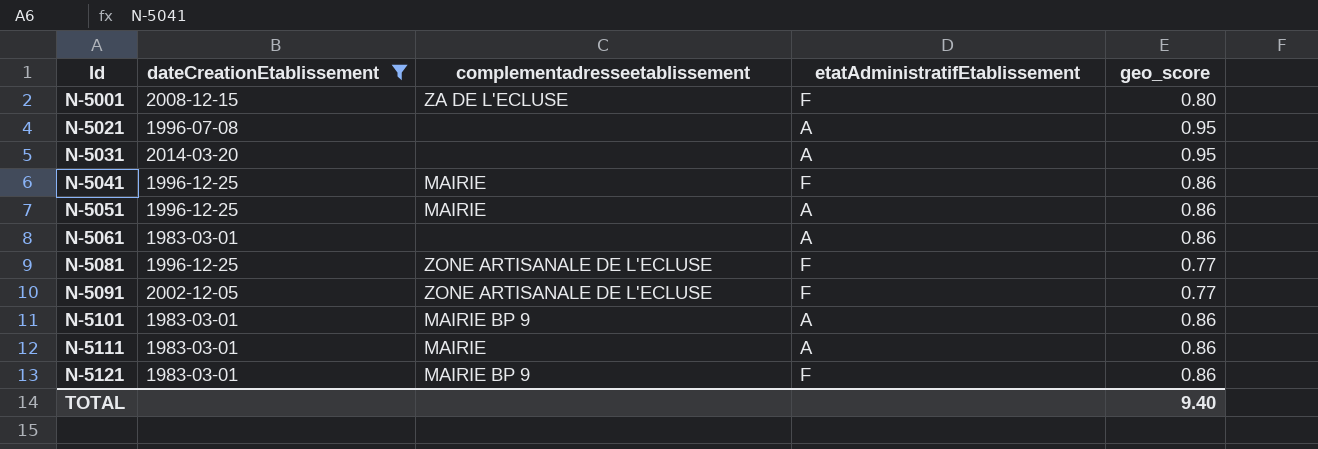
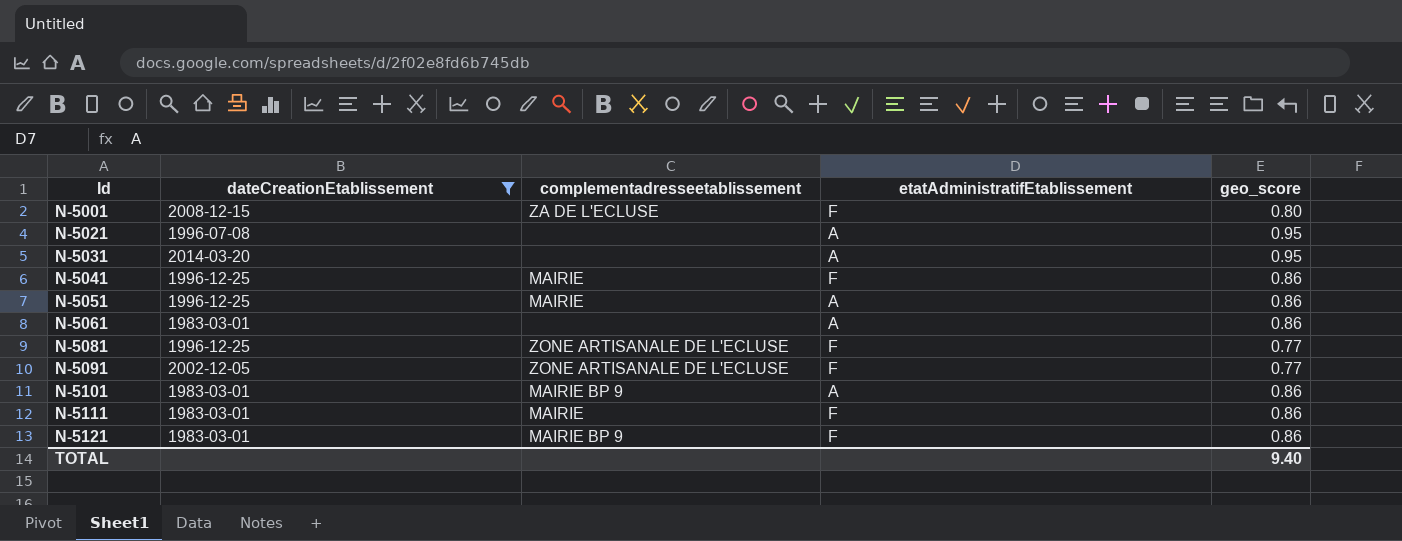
N-5111 | etatAdministratifEtablissement: A -> F

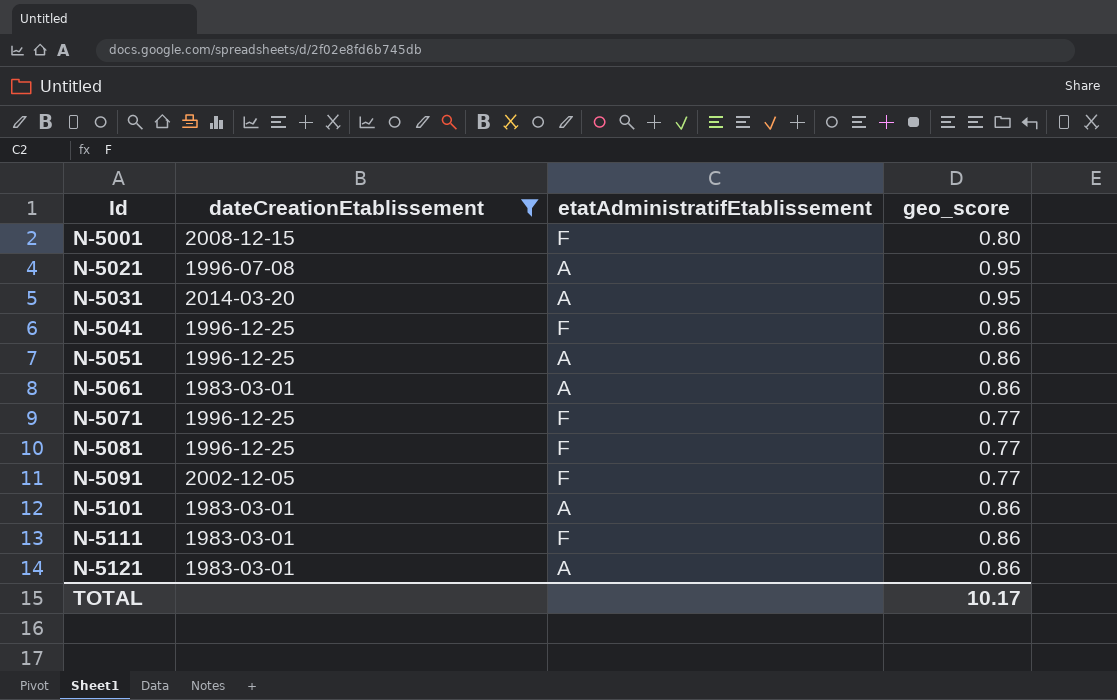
column complementadresseetablissement | position: 3 -> none
row N-5071: none -> 1996-12-25 | F | 0.77
N-5121 | etatAdministratifEtablissement: F -> A
TOTAL | geo_score: 9.40 -> 10.17

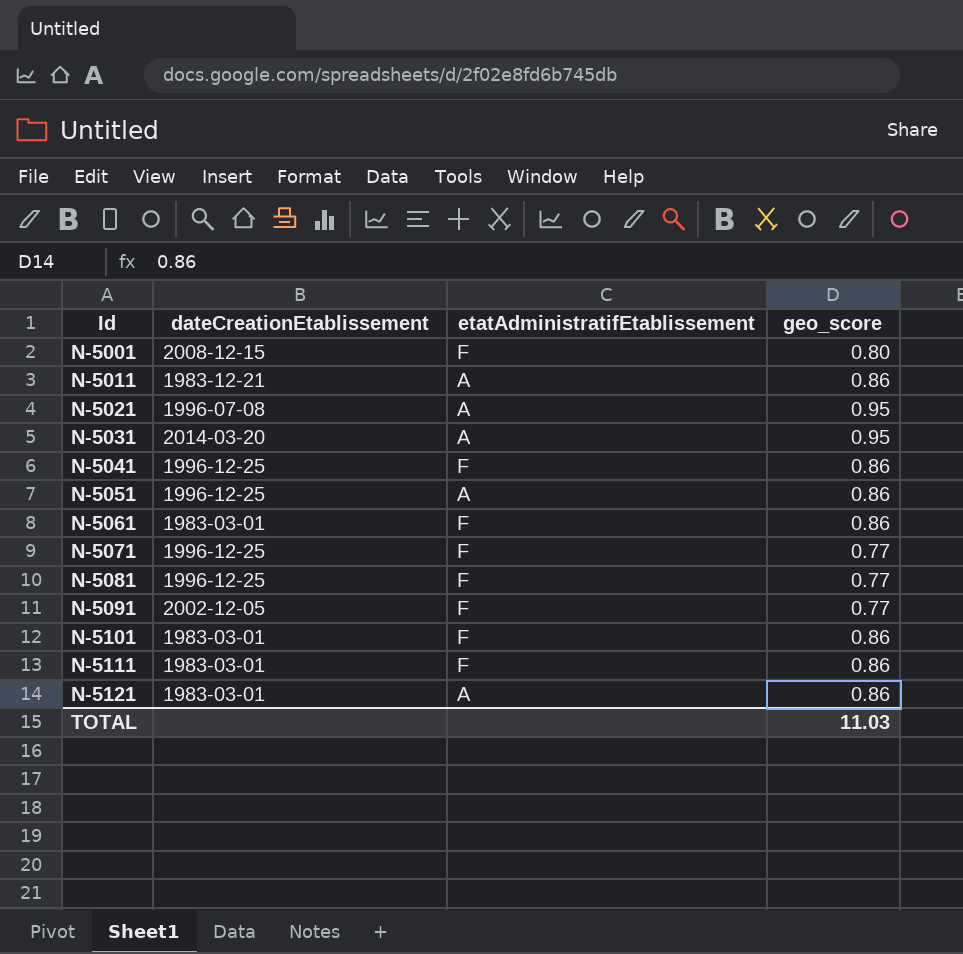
filter: dateCreationEtablissement != 1983-12-21 -> none
N-5061 | etatAdministratifEtablissement: A -> F
N-5101 | etatAdministratifEtablissement: A -> F
TOTAL | geo_score: 10.17 -> 11.03

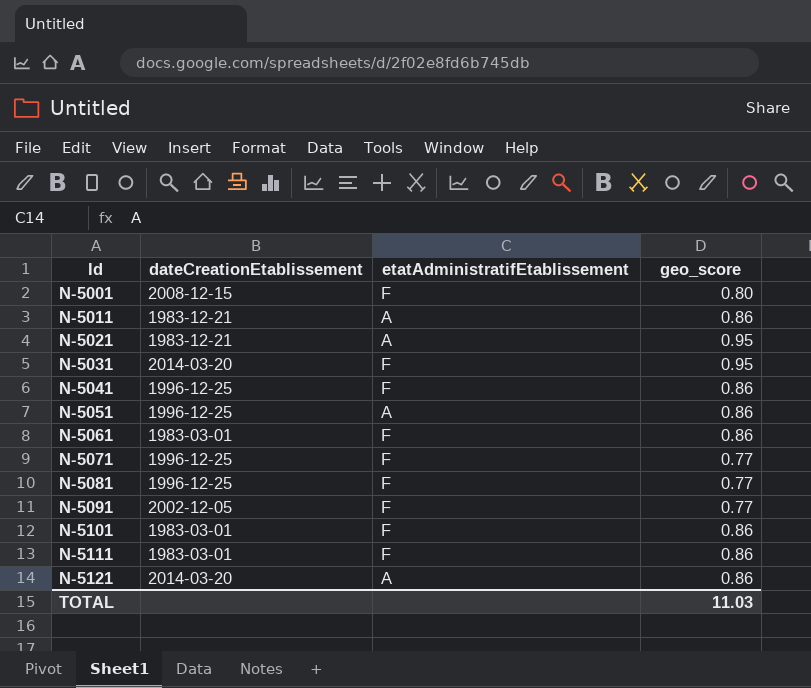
N-5021 | dateCreationEtablissement: 1996-07-08 -> 1983-12-21
N-5031 | etatAdministratifEtablissement: A -> F
N-5121 | dateCreationEtablissement: 1983-03-01 -> 2014-03-20

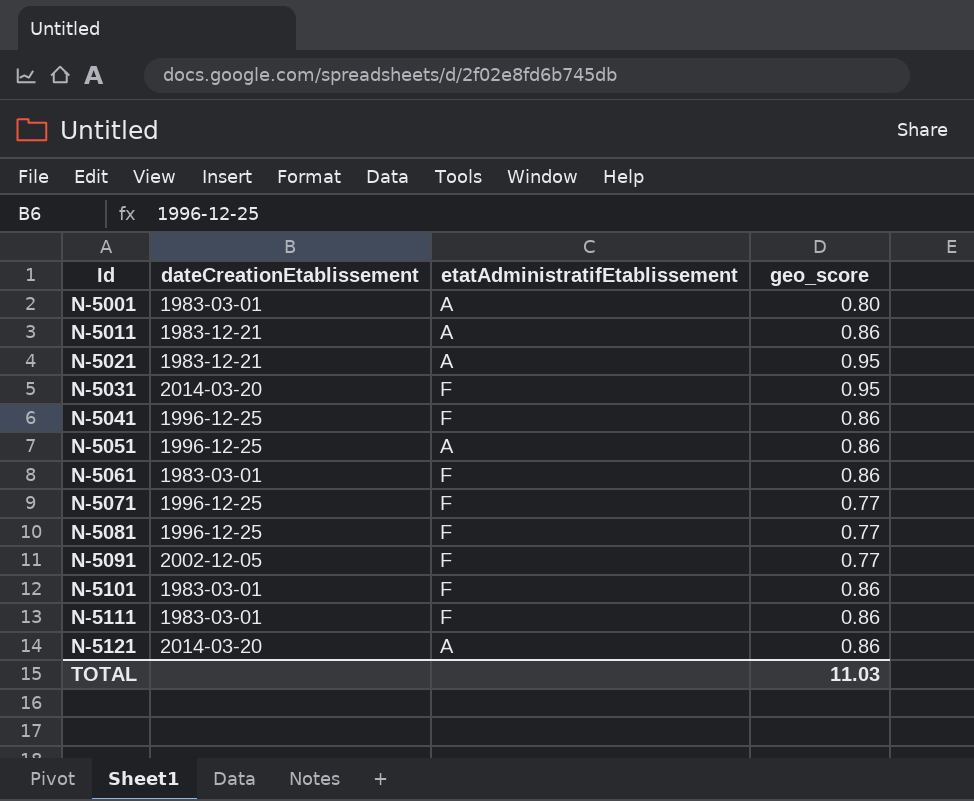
N-5001 | dateCreationEtablissement: 2008-12-15 -> 1983-03-01
N-5001 | etatAdministratifEtablissement: F -> A

